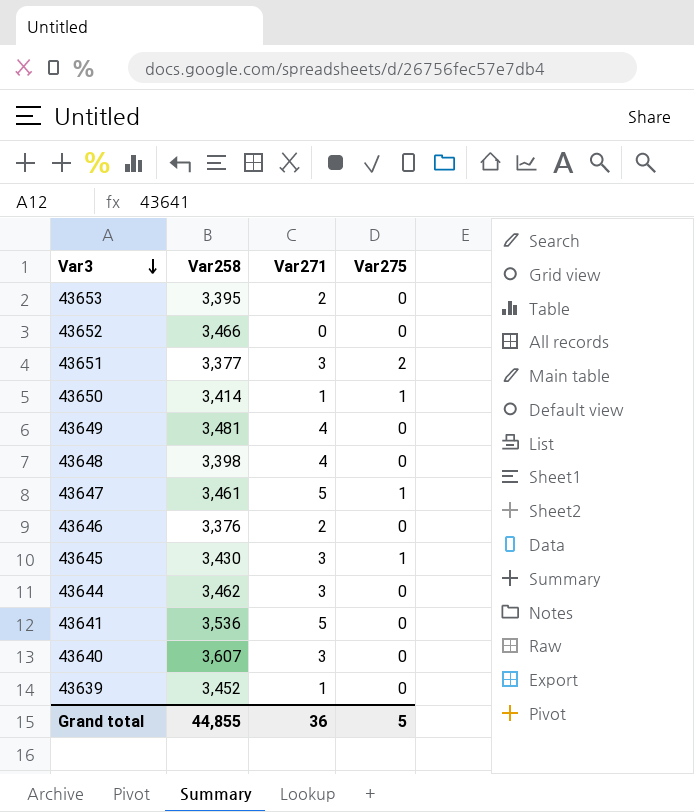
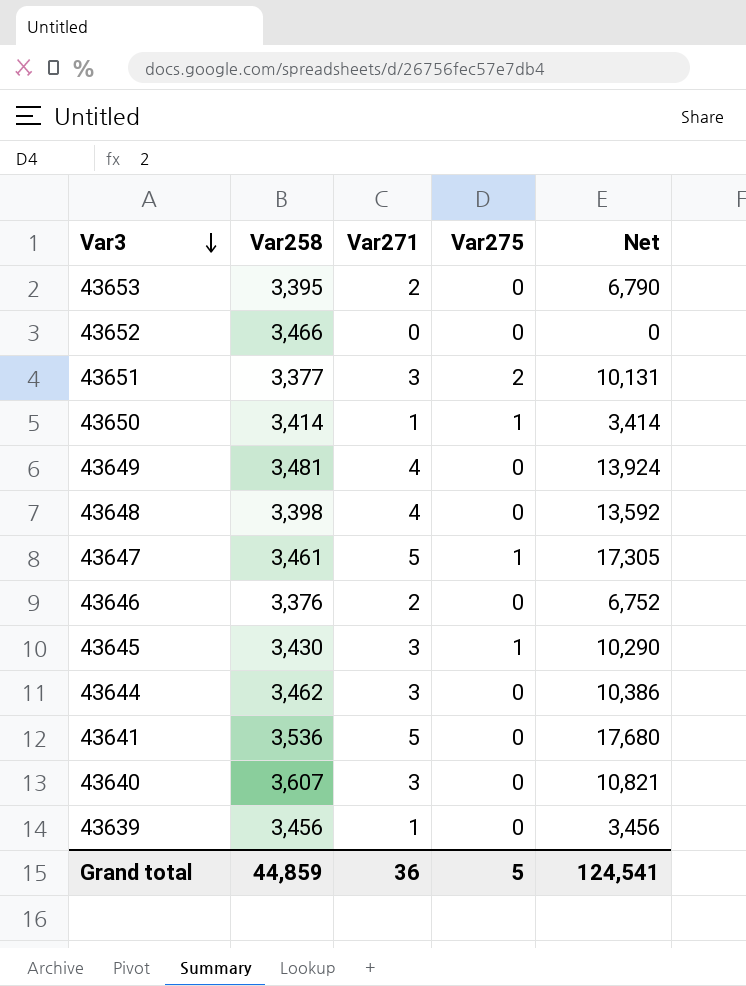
column Net | formula: none -> [Var258] * [Var271]
43639 | Var258: 3,452 -> 3,456
Grand total | Var258: 44,855 -> 44,859

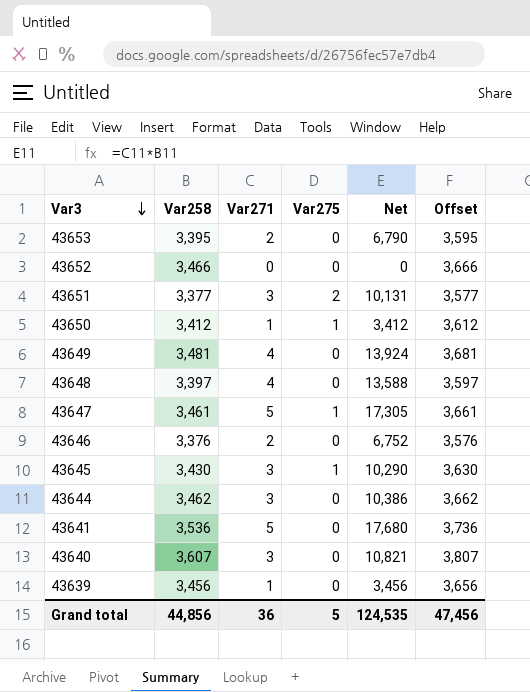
column Offset | formula: none -> [Var258] + 200
43650 | Var258: 3,414 -> 3,412
43650 | Net: 3,414 -> 3,412
43648 | Var258: 3,398 -> 3,397
43648 | Net: 13,592 -> 13,588
Grand total | Var258: 44,859 -> 44,856
Grand total | Net: 124,541 -> 124,535

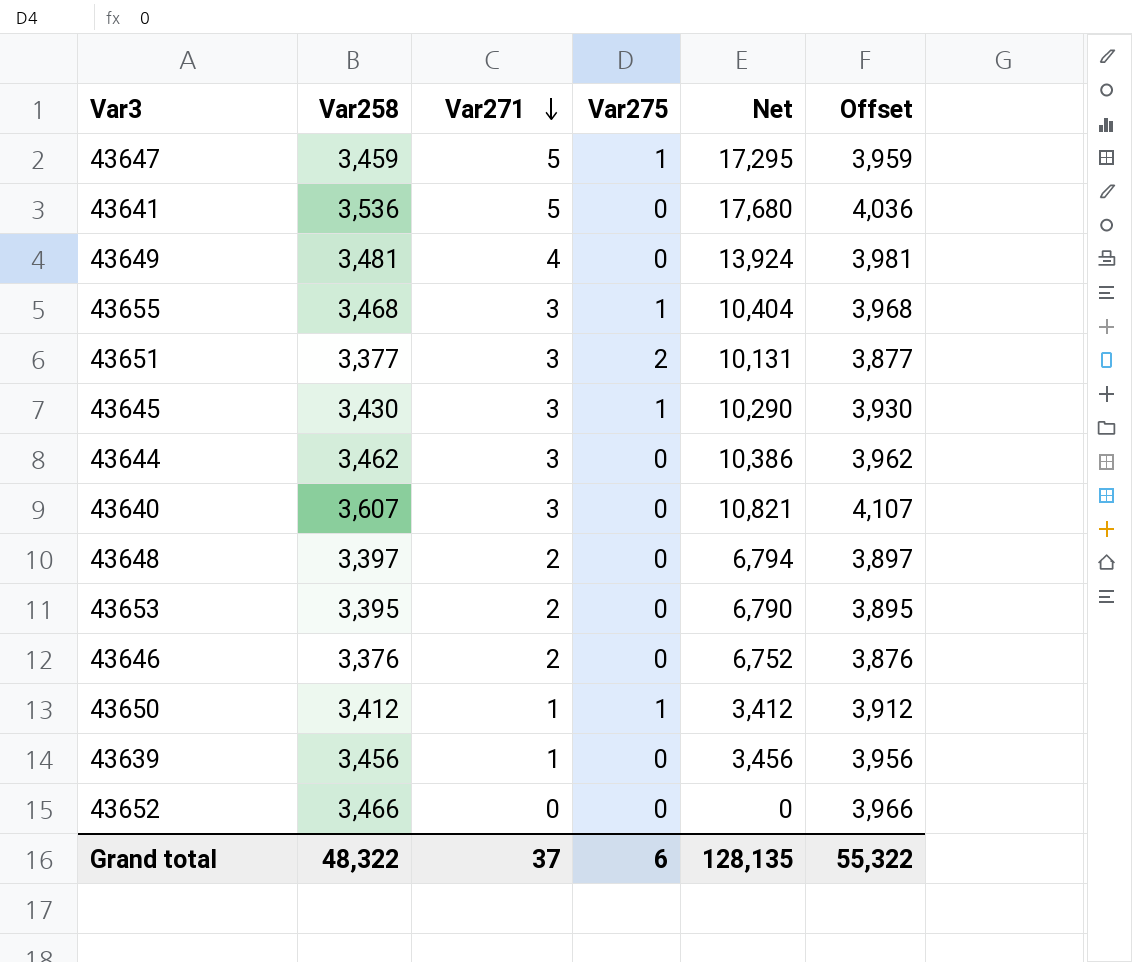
row order: Var3 descending -> Var271 descending
column Offset | formula: [Var258] + 200 -> [Var258] + 500
43647 | Var258: 3,461 -> 3,459
43647 | Net: 17,305 -> 17,295
row 43655: none -> 3,468 | 3 | 1 | 10,404 | 3,968
43648 | Var271: 4 -> 2
43648 | Net: 13,588 -> 6,794
Grand total | Var258: 44,856 -> 48,322
Grand total | Var271: 36 -> 37
Grand total | Var275: 5 -> 6
Grand total | Net: 124,535 -> 128,135
Grand total | Offset: 47,456 -> 55,322

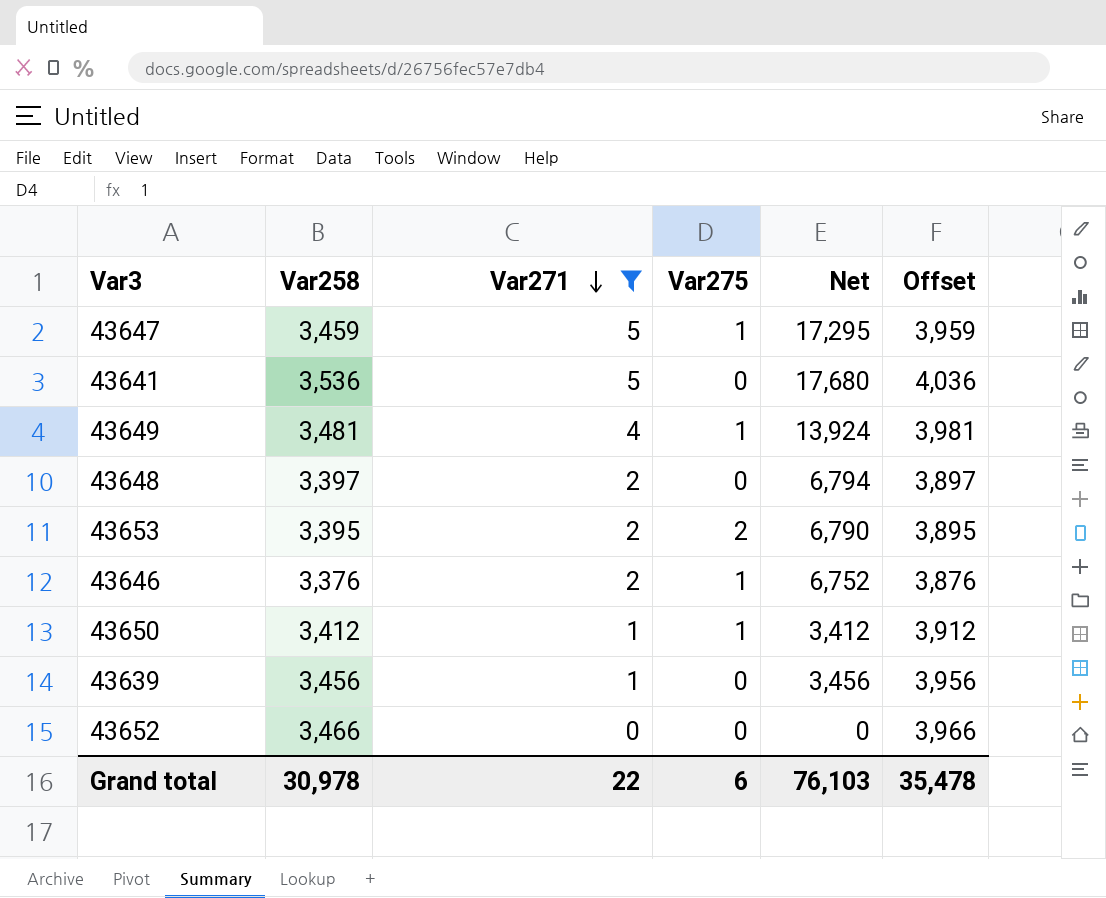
filter: none -> Var271 != 3
43649 | Var275: 0 -> 1
43653 | Var275: 0 -> 2
43646 | Var275: 0 -> 1
Grand total | Var258: 48,322 -> 30,978
Grand total | Var271: 37 -> 22
Grand total | Net: 128,135 -> 76,103
Grand total | Offset: 55,322 -> 35,478

